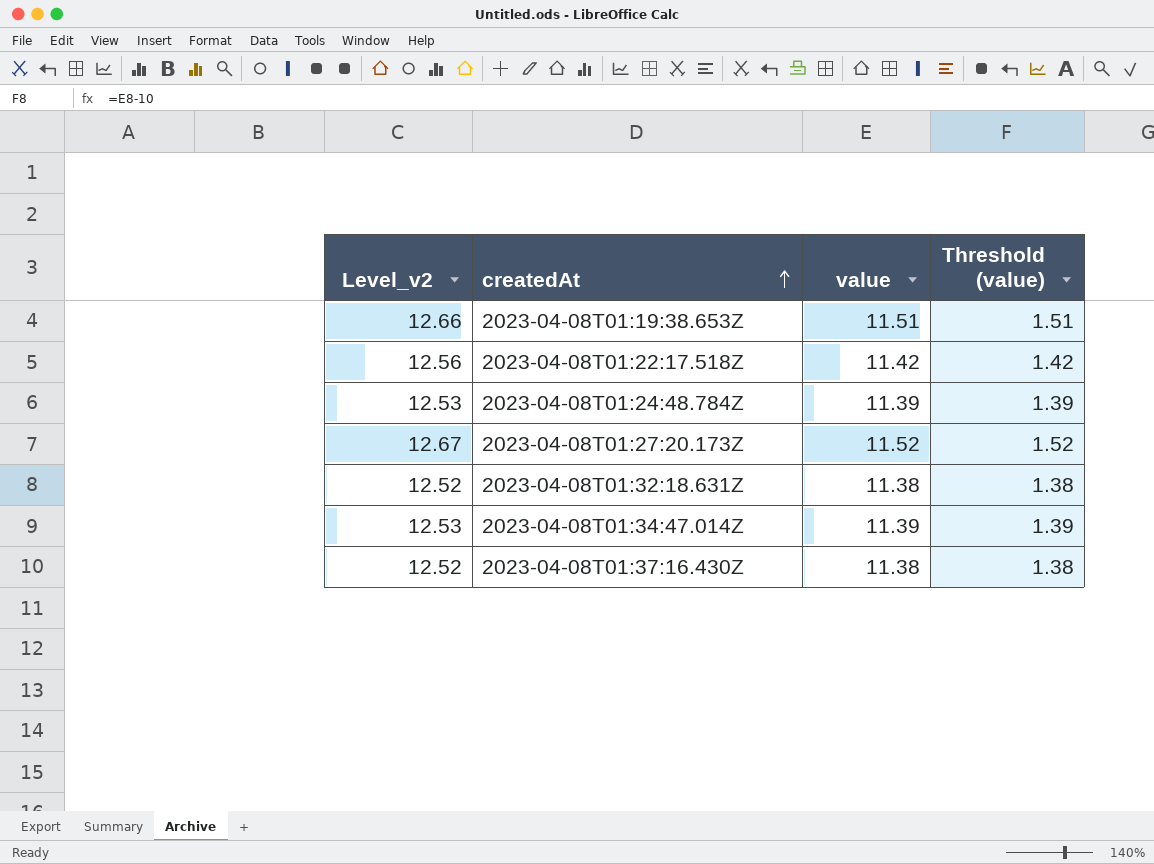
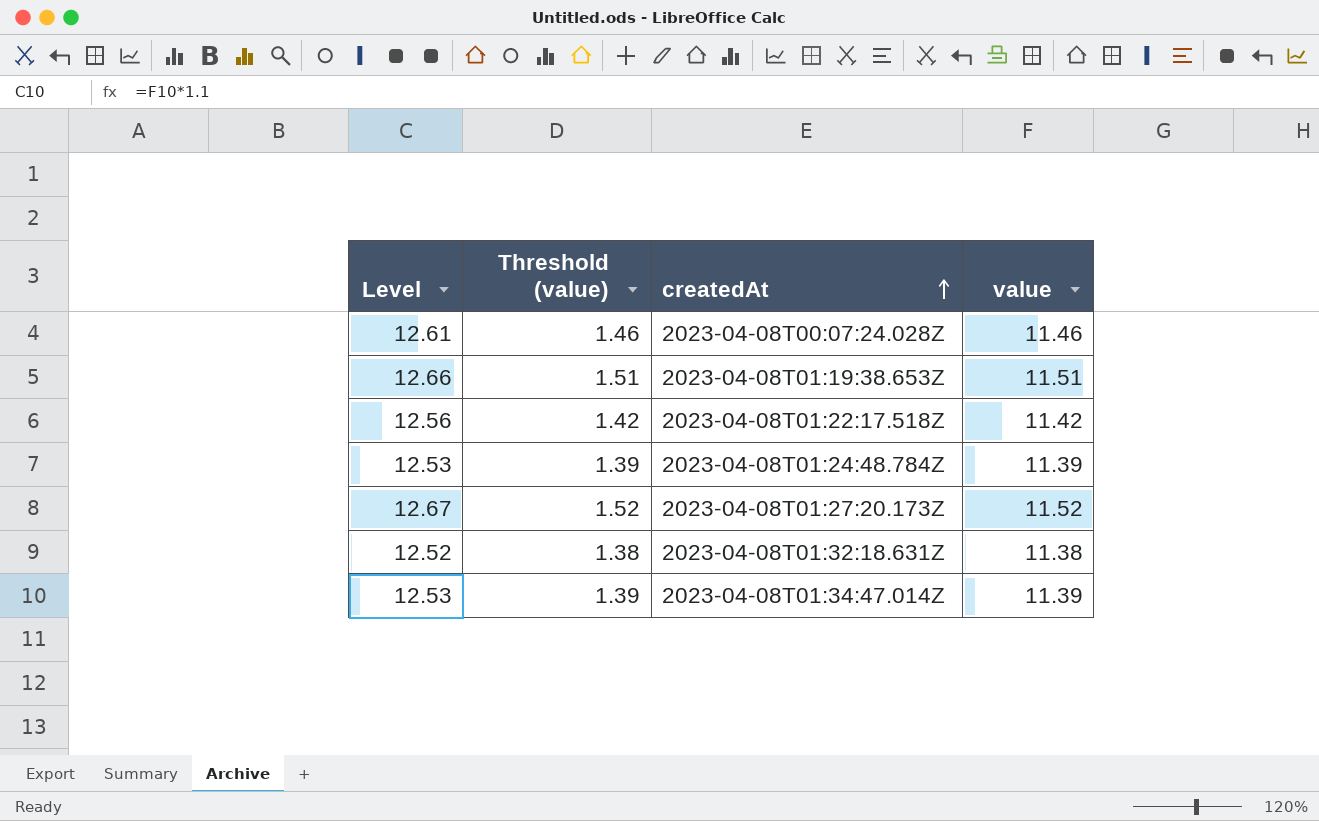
column name: Level_v2 -> Level
column Threshold (value) | position: 4 -> 2
row 2023-04-08T01:37:16.430Z: 12.52 | 11.38 | 1.38 -> none
row 2023-04-08T00:07:24.028Z: none -> 12.61 | 1.46 | 11.46

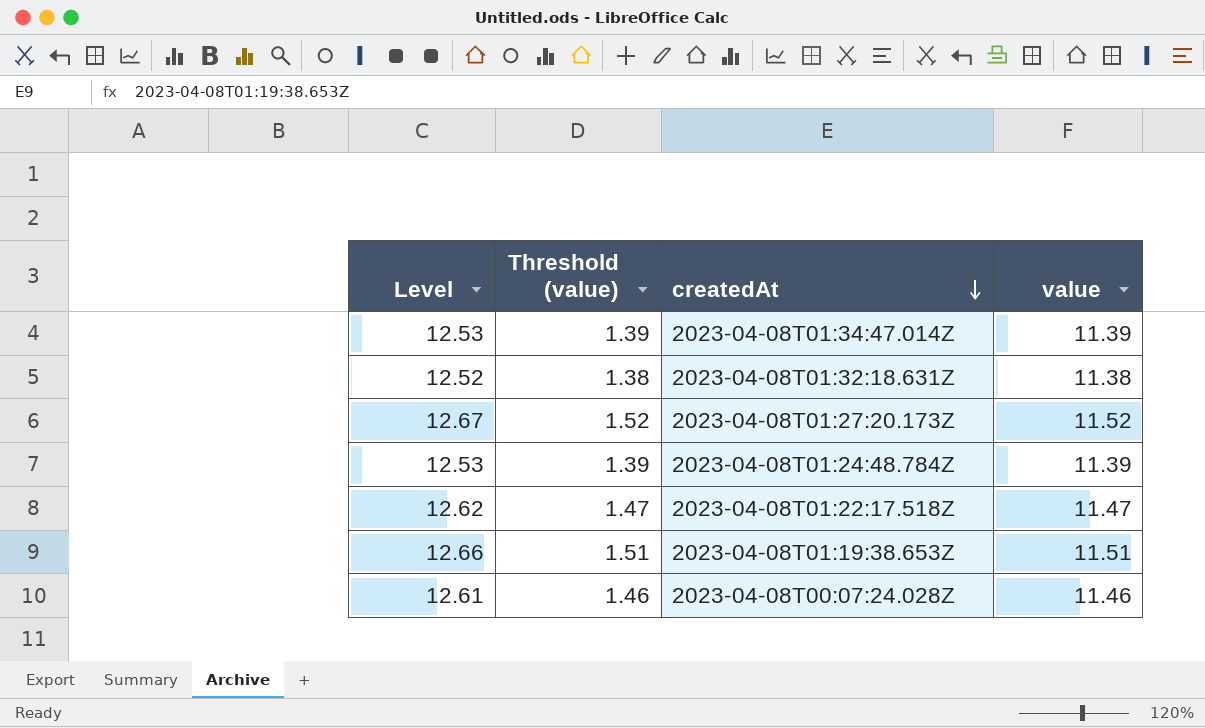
row order: createdAt ascending -> createdAt descending
2023-04-08T01:22:17.518Z | Level: 12.56 -> 12.62
2023-04-08T01:22:17.518Z | Threshold (value): 1.42 -> 1.47
2023-04-08T01:22:17.518Z | value: 11.42 -> 11.47

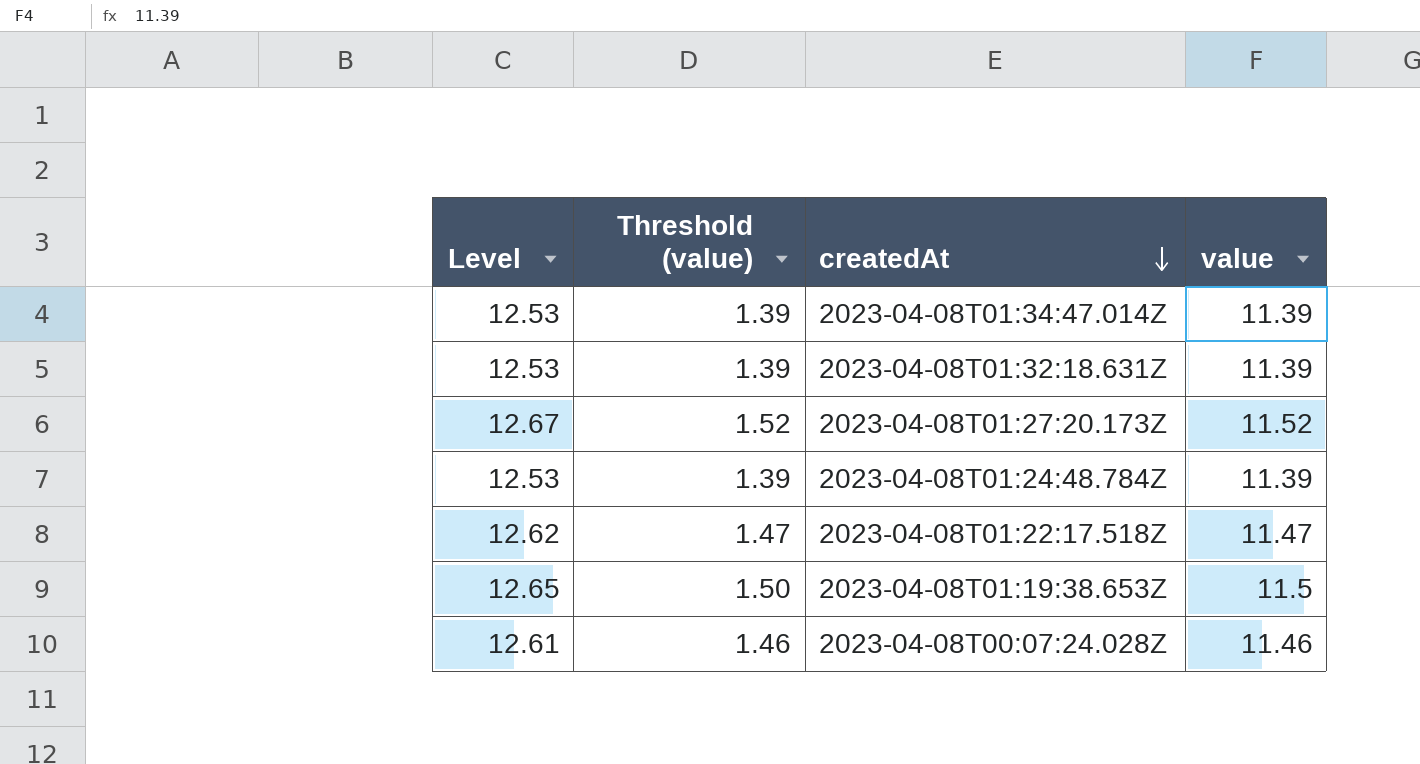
2023-04-08T01:32:18.631Z | Level: 12.52 -> 12.53
2023-04-08T01:32:18.631Z | Threshold (value): 1.38 -> 1.39
2023-04-08T01:32:18.631Z | value: 11.38 -> 11.39
2023-04-08T01:19:38.653Z | Level: 12.66 -> 12.65
2023-04-08T01:19:38.653Z | Threshold (value): 1.51 -> 1.50
2023-04-08T01:19:38.653Z | value: 11.51 -> 11.5

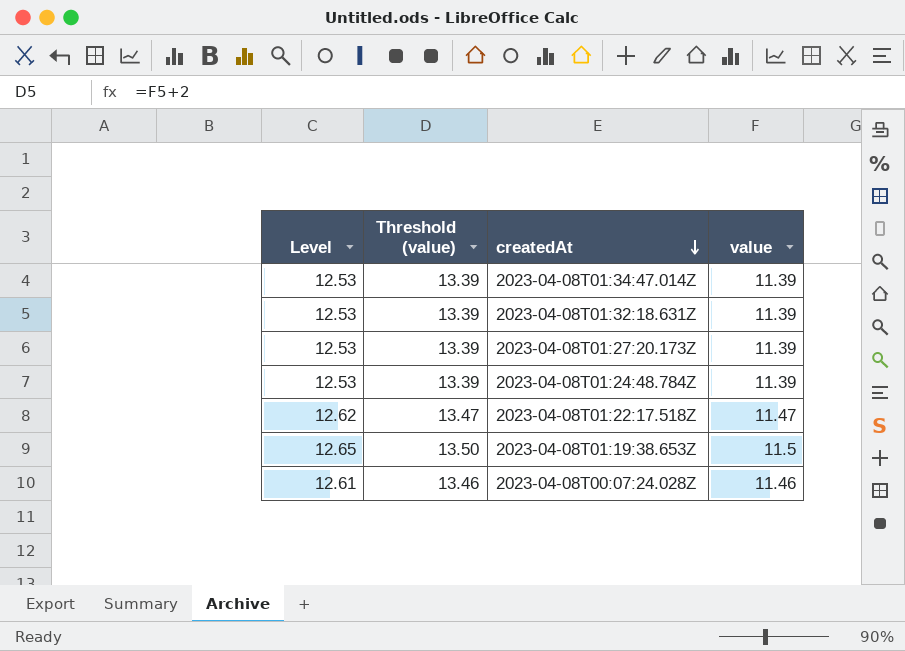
column Threshold (value) | formula: [value] - 10 -> [value] + 2
2023-04-08T01:27:20.173Z | Level: 12.67 -> 12.53
2023-04-08T01:27:20.173Z | value: 11.52 -> 11.39

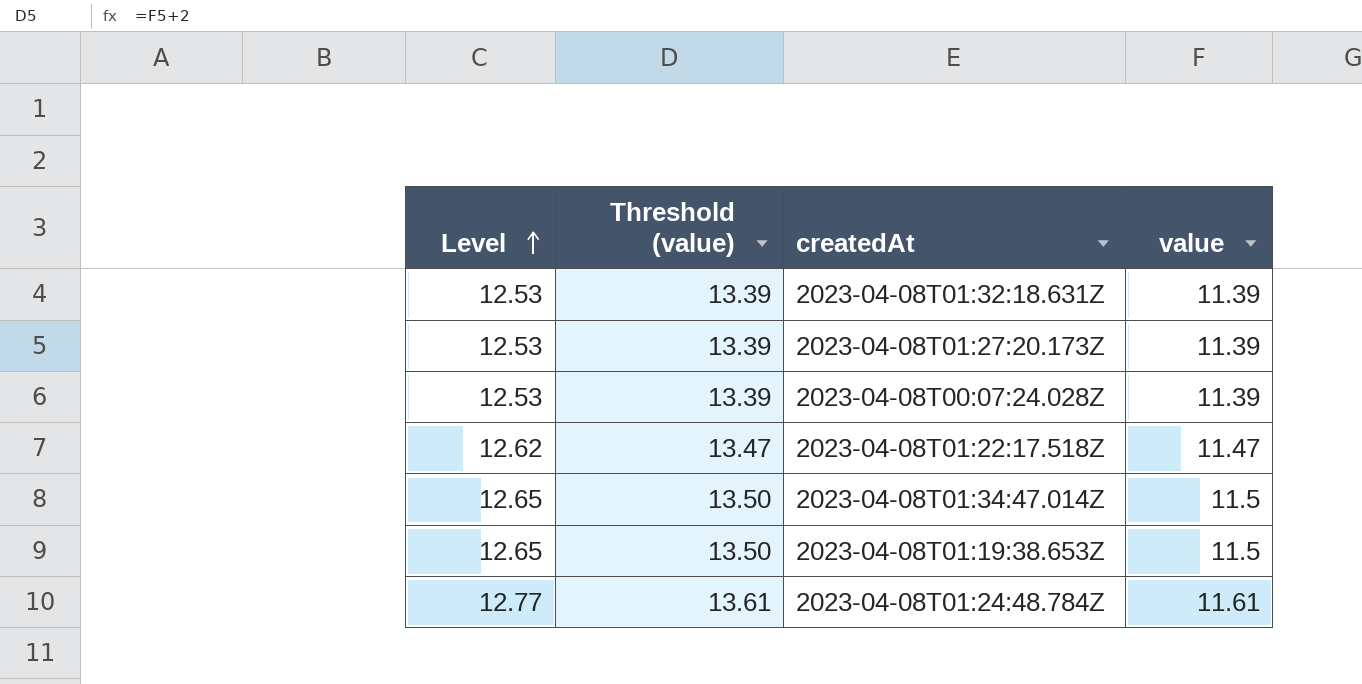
row order: createdAt descending -> Level ascending
2023-04-08T00:07:24.028Z | Level: 12.61 -> 12.53
2023-04-08T00:07:24.028Z | Threshold (value): 13.46 -> 13.39
2023-04-08T00:07:24.028Z | value: 11.46 -> 11.39
2023-04-08T01:34:47.014Z | Level: 12.53 -> 12.65
2023-04-08T01:34:47.014Z | Threshold (value): 13.39 -> 13.50
2023-04-08T01:34:47.014Z | value: 11.39 -> 11.5
2023-04-08T01:24:48.784Z | Level: 12.53 -> 12.77
2023-04-08T01:24:48.784Z | Threshold (value): 13.39 -> 13.61
2023-04-08T01:24:48.784Z | value: 11.39 -> 11.61

